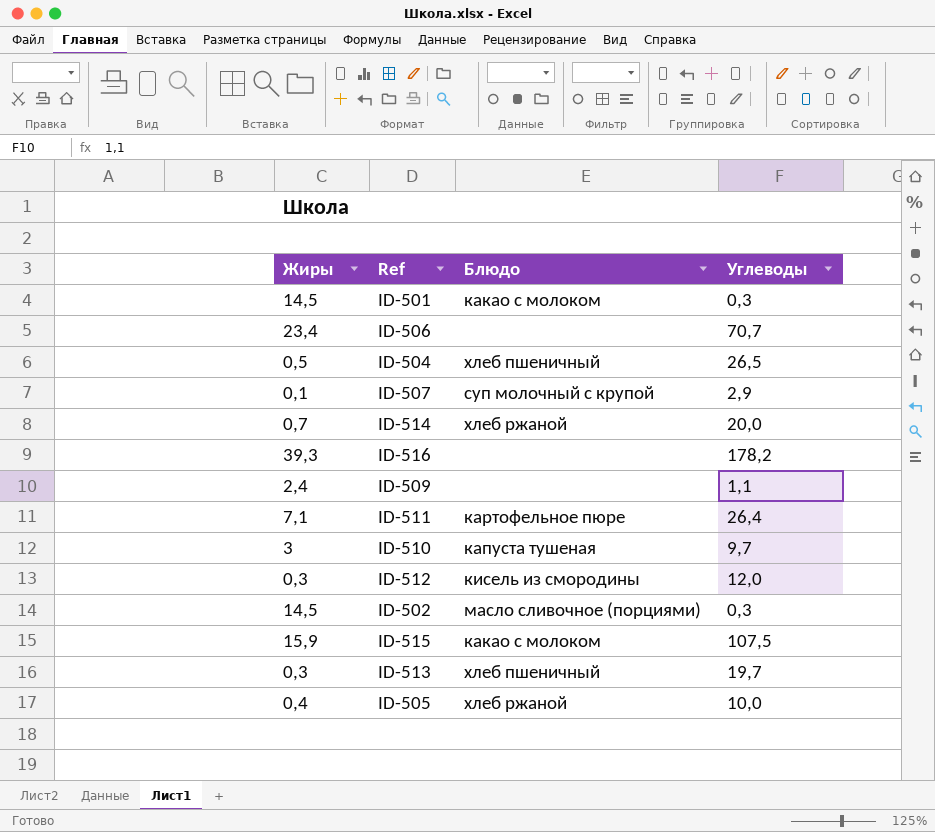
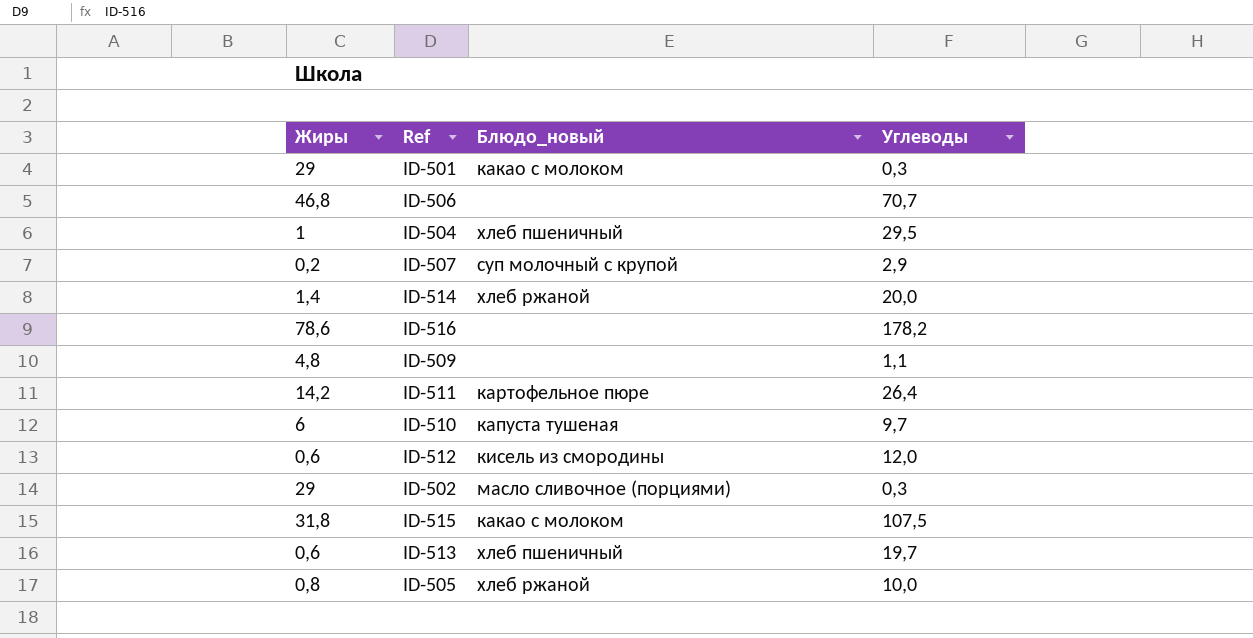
column name: Блюдо -> Блюдо_новый
ID-501 | Жиры: 14,5 -> 29
ID-506 | Жиры: 23,4 -> 46,8
ID-504 | Жиры: 0,5 -> 1
ID-504 | Углеводы: 26,5 -> 29,5
ID-507 | Жиры: 0,1 -> 0,2
ID-514 | Жиры: 0,7 -> 1,4
ID-516 | Жиры: 39,3 -> 78,6
ID-509 | Жиры: 2,4 -> 4,8
ID-511 | Жиры: 7,1 -> 14,2
ID-510 | Жиры: 3 -> 6
ID-512 | Жиры: 0,3 -> 0,6
ID-502 | Жиры: 14,5 -> 29
ID-515 | Жиры: 15,9 -> 31,8
ID-513 | Жиры: 0,3 -> 0,6
ID-505 | Жиры: 0,4 -> 0,8

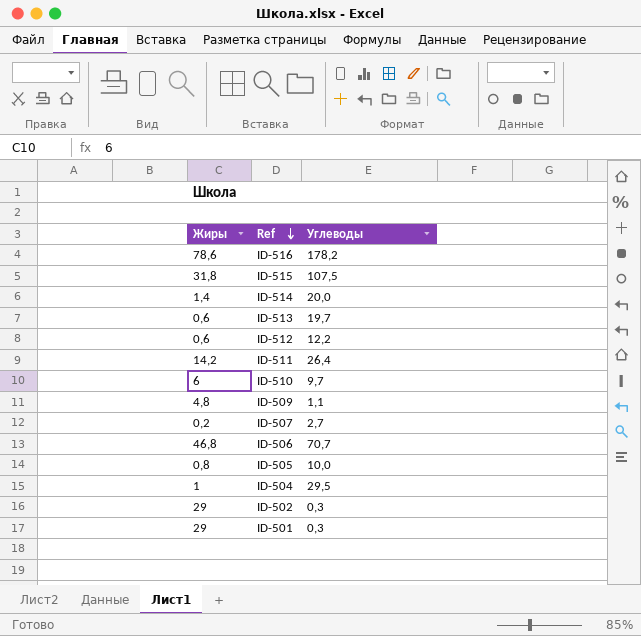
row order: none -> Ref descending
column Блюдо_новый | position: 3 -> none
ID-512 | Углеводы: 12,0 -> 12,2
ID-507 | Углеводы: 2,9 -> 2,7

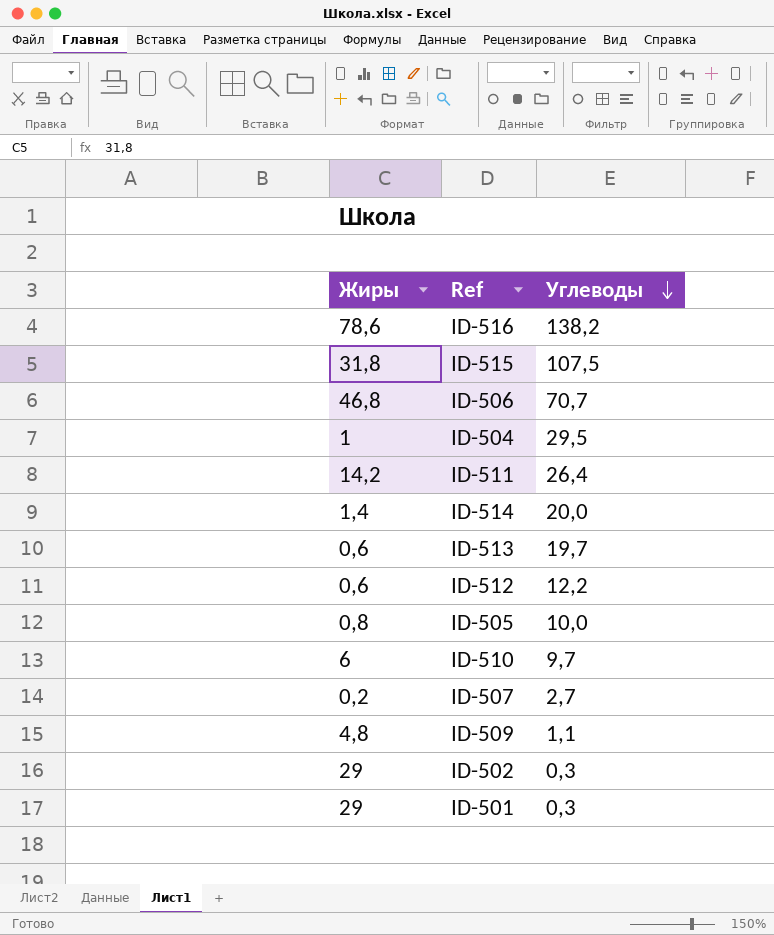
row order: Ref descending -> Углеводы descending
ID-516 | Углеводы: 178,2 -> 138,2

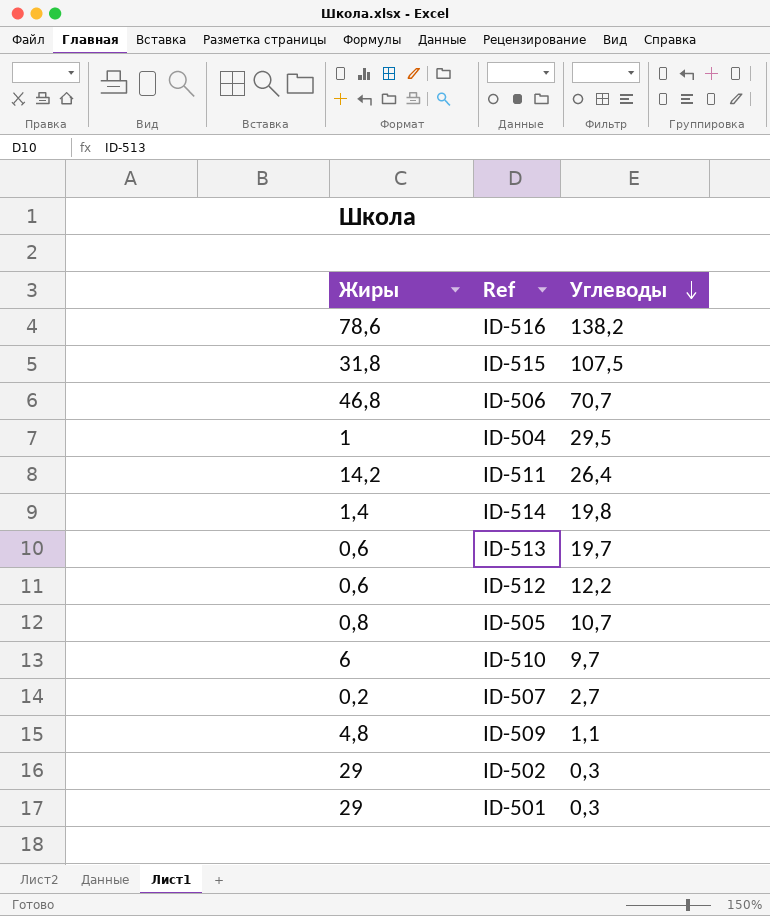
ID-514 | Углеводы: 20,0 -> 19,8
ID-505 | Углеводы: 10,0 -> 10,7

